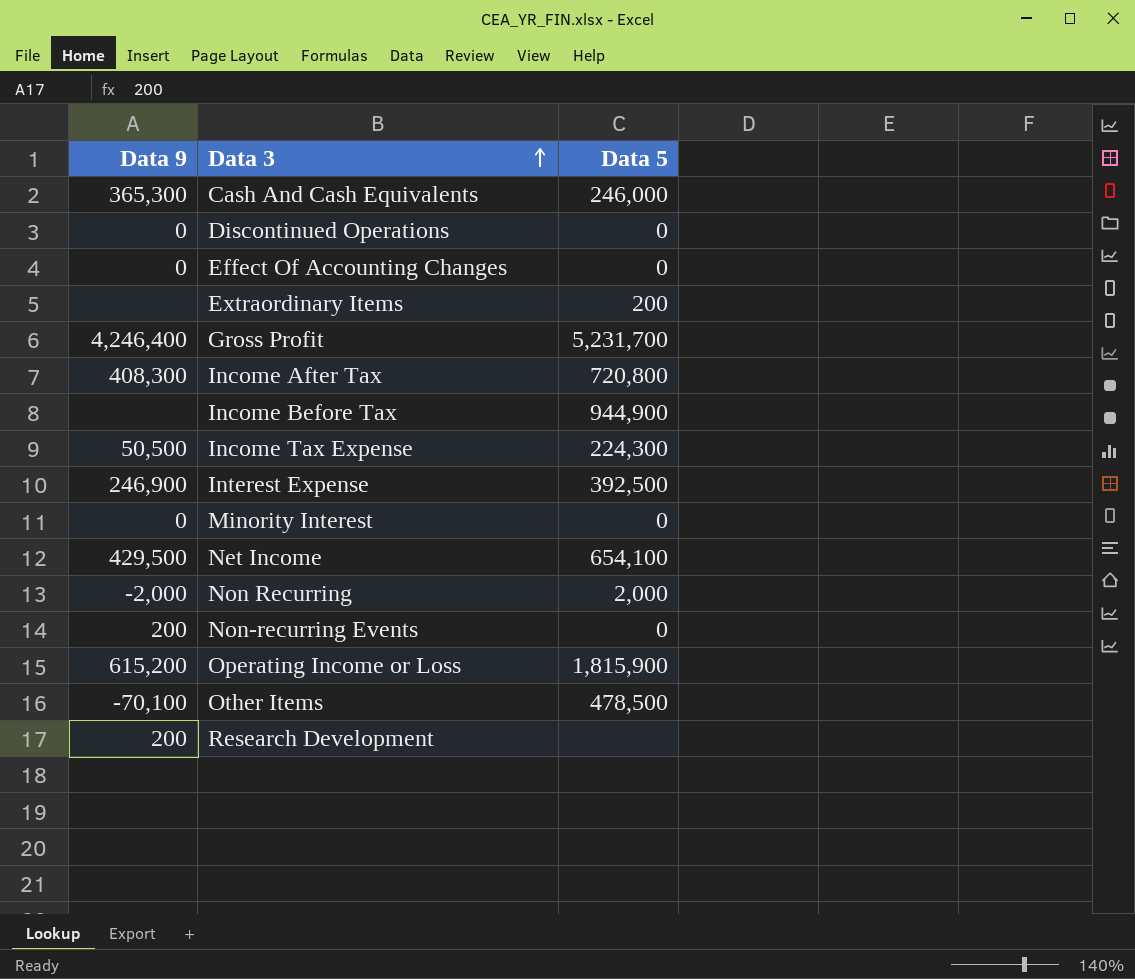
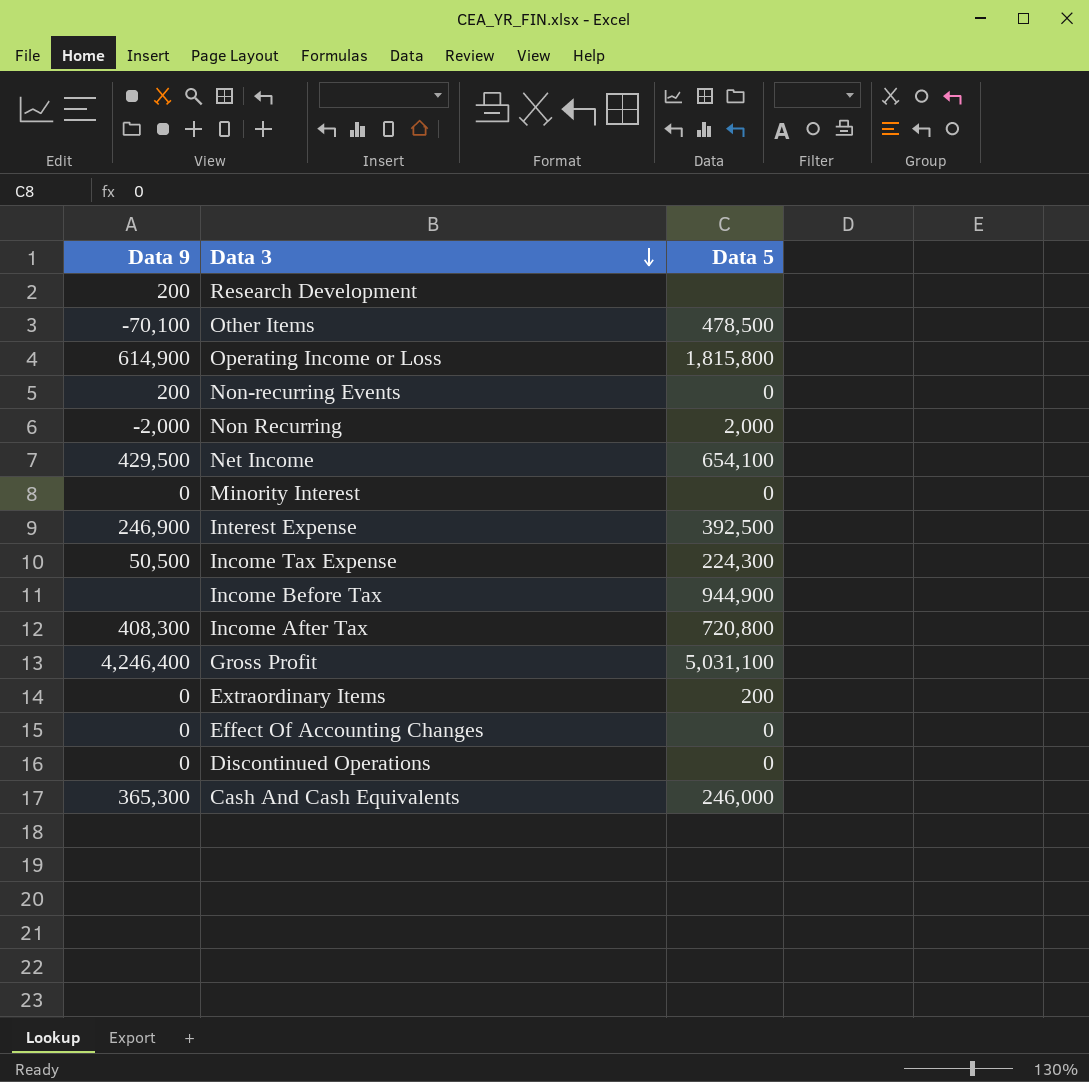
row order: Data 3 ascending -> Data 3 descending
Operating Income or Loss | Data 9: 615,200 -> 614,900
Operating Income or Loss | Data 5: 1,815,900 -> 1,815,800
Gross Profit | Data 5: 5,231,700 -> 5,031,100
Extraordinary Items | Data 9: none -> 0

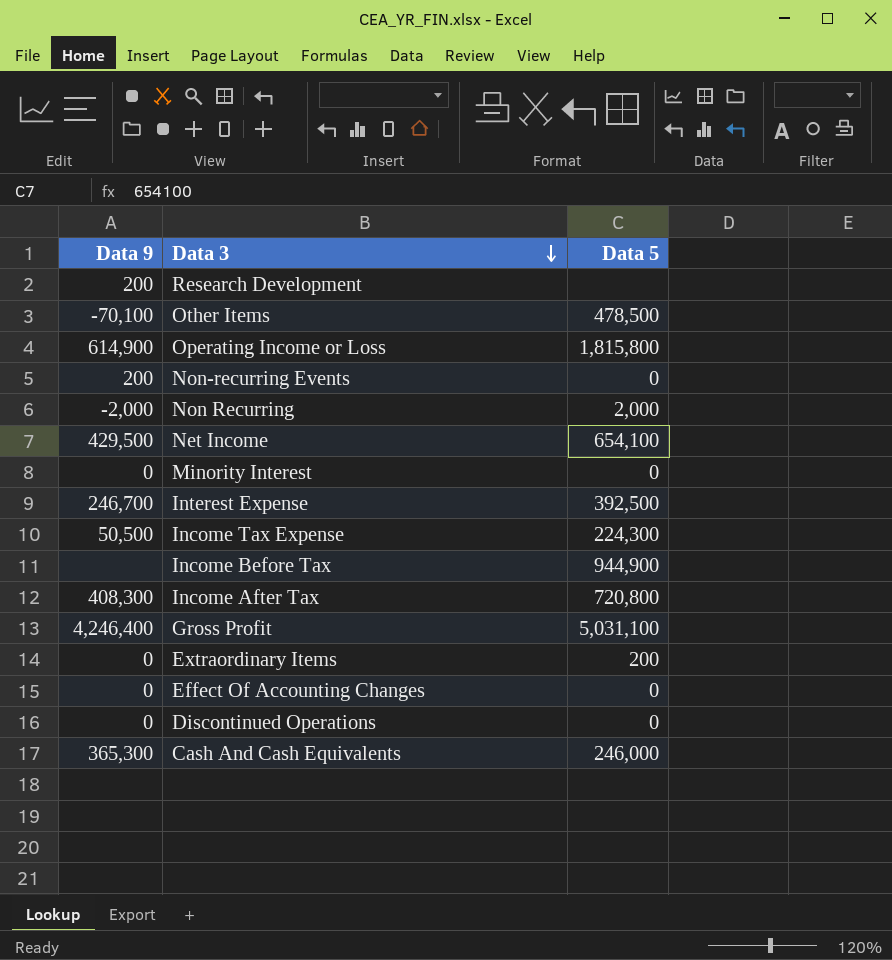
Interest Expense | Data 9: 246,900 -> 246,700

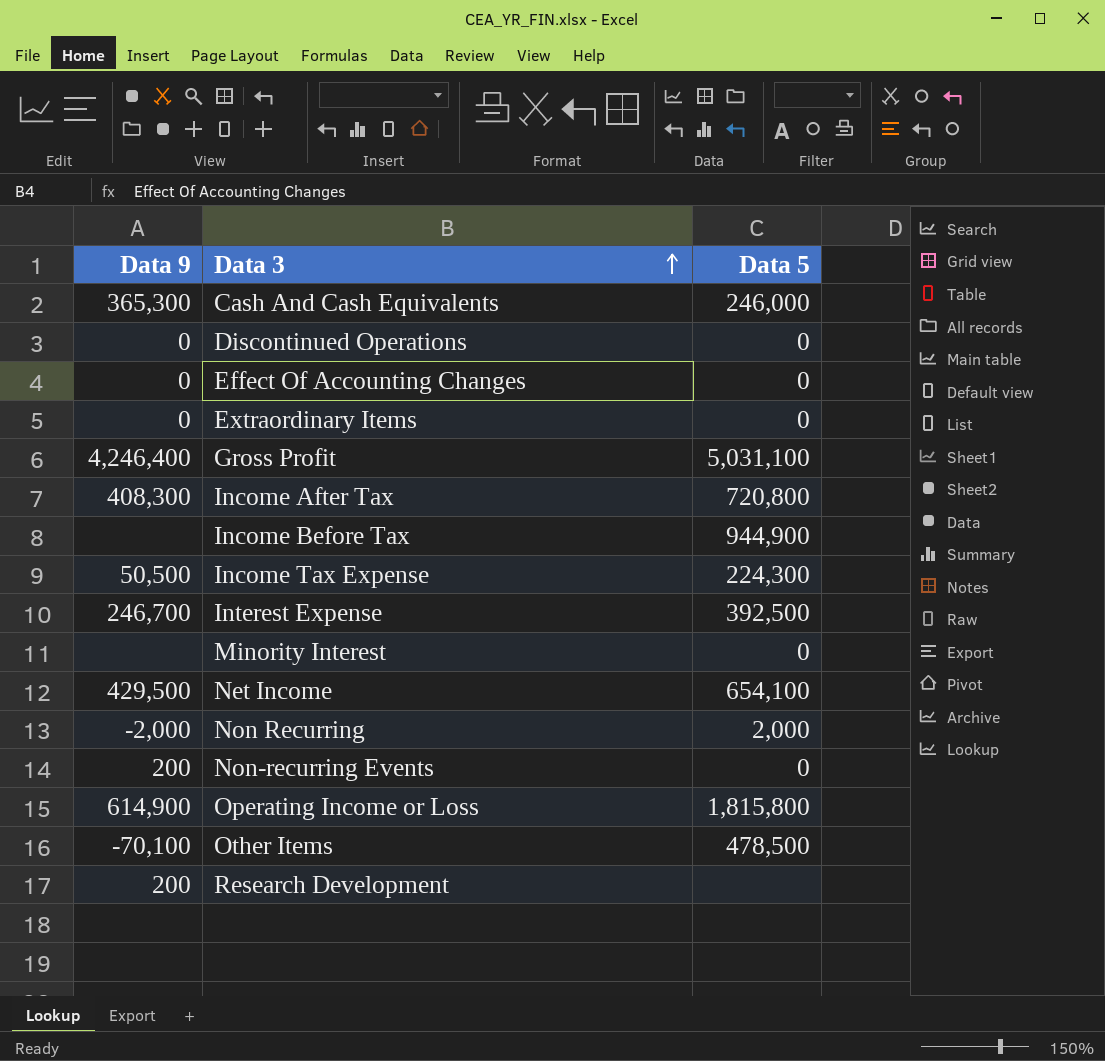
row order: Data 3 descending -> Data 3 ascending
Extraordinary Items | Data 5: 200 -> 0
Minority Interest | Data 9: 0 -> none

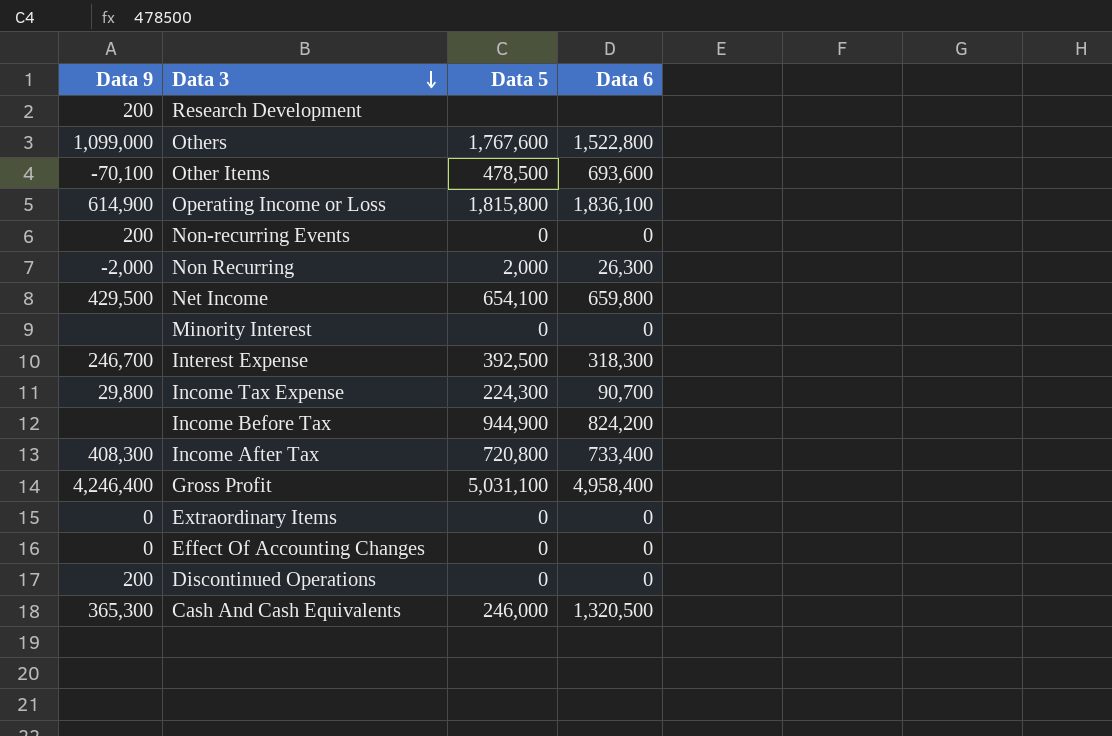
row order: Data 3 ascending -> Data 3 descending
column Data 6 | position: none -> 4
row Others: none -> 1,099,000 | 1,767,600 | 1,522,800
Income Tax Expense | Data 9: 50,500 -> 29,800
Discontinued Operations | Data 9: 0 -> 200

